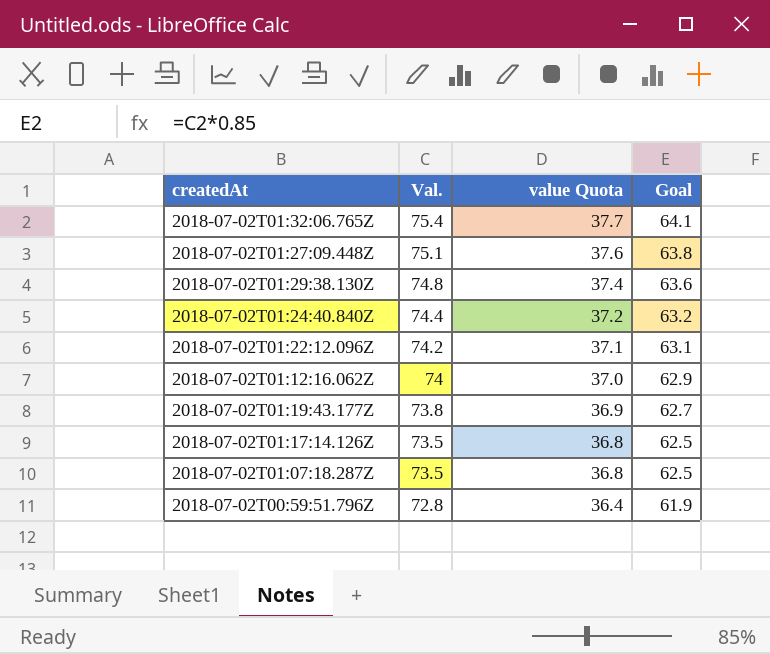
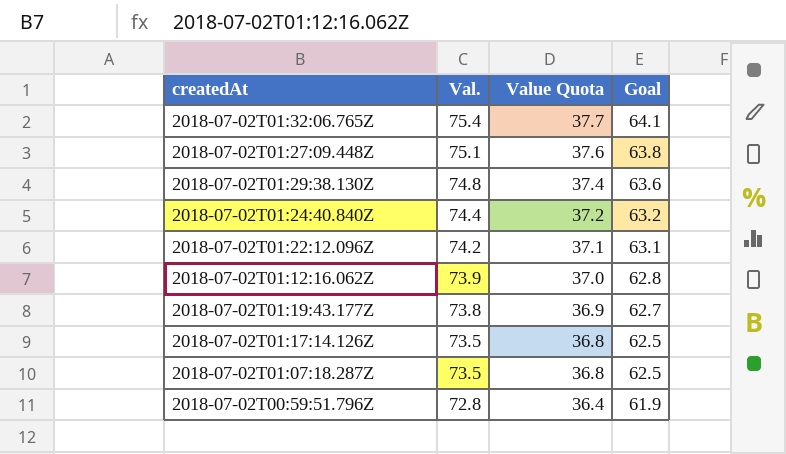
column name: value Quota -> Value Quota
2018-07-02T01:12:16.062Z | Val.: 74 -> 73.9
2018-07-02T01:12:16.062Z | Goal: 62.9 -> 62.8

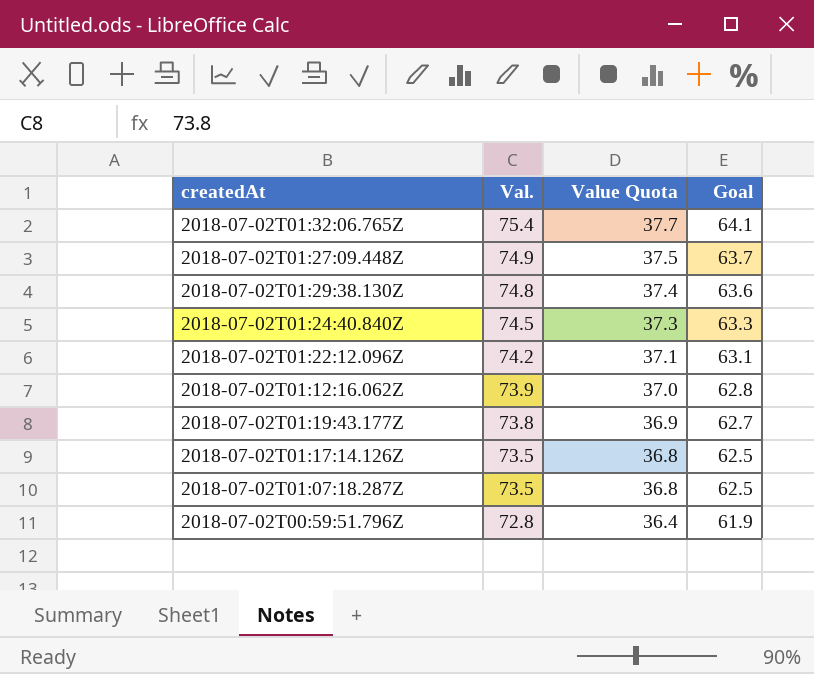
2018-07-02T01:27:09.448Z | Val.: 75.1 -> 74.9
2018-07-02T01:27:09.448Z | Value Quota: 37.6 -> 37.5
2018-07-02T01:27:09.448Z | Goal: 63.8 -> 63.7
2018-07-02T01:24:40.840Z | Val.: 74.4 -> 74.5
2018-07-02T01:24:40.840Z | Value Quota: 37.2 -> 37.3
2018-07-02T01:24:40.840Z | Goal: 63.2 -> 63.3

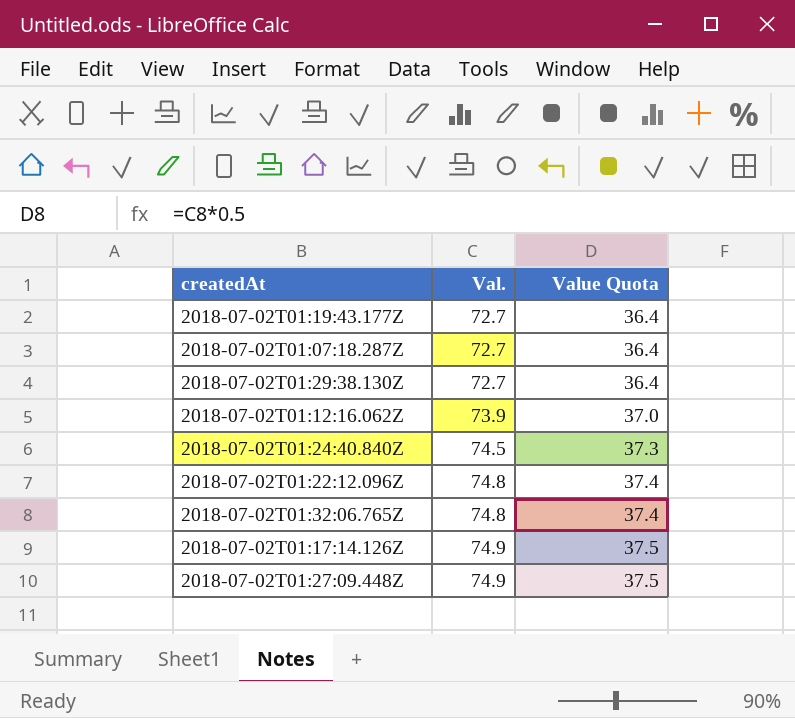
row order: Val. descending -> Val. ascending
column Goal | formula: [Val.] * 0.85 -> none
row 2018-07-02T00:59:51.796Z: 72.8 | 36.4 | 61.9 -> none
2018-07-02T01:19:43.177Z | Val.: 73.8 -> 72.7
2018-07-02T01:19:43.177Z | Value Quota: 36.9 -> 36.4
2018-07-02T01:07:18.287Z | Val.: 73.5 -> 72.7
2018-07-02T01:07:18.287Z | Value Quota: 36.8 -> 36.4
2018-07-02T01:29:38.130Z | Val.: 74.8 -> 72.7
2018-07-02T01:29:38.130Z | Value Quota: 37.4 -> 36.4
2018-07-02T01:22:12.096Z | Val.: 74.2 -> 74.8
2018-07-02T01:22:12.096Z | Value Quota: 37.1 -> 37.4
2018-07-02T01:32:06.765Z | Val.: 75.4 -> 74.8
2018-07-02T01:32:06.765Z | Value Quota: 37.7 -> 37.4
2018-07-02T01:17:14.126Z | Val.: 73.5 -> 74.9
2018-07-02T01:17:14.126Z | Value Quota: 36.8 -> 37.5

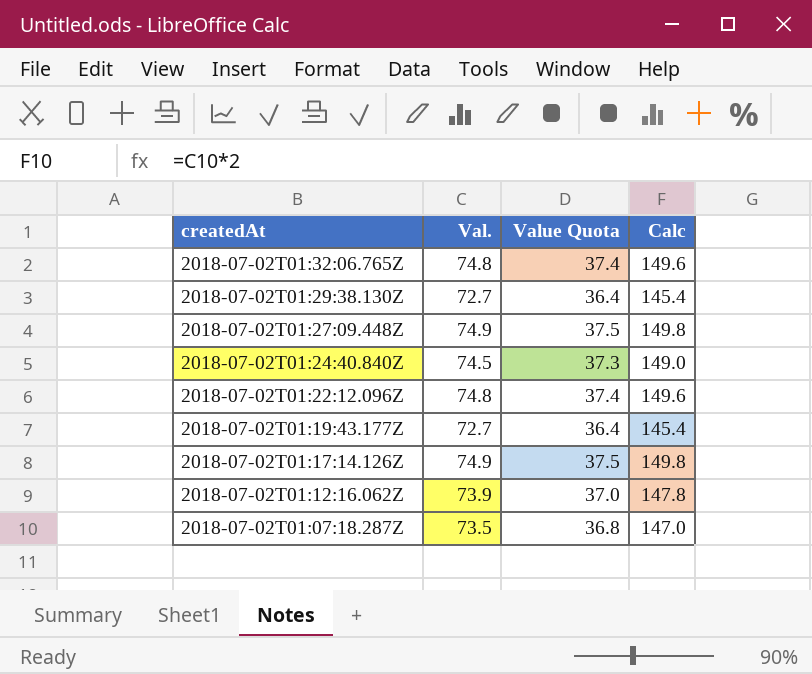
row order: Val. ascending -> createdAt descending
column Calc | formula: none -> [Val.] * 2
2018-07-02T01:07:18.287Z | Val.: 72.7 -> 73.5
2018-07-02T01:07:18.287Z | Value Quota: 36.4 -> 36.8

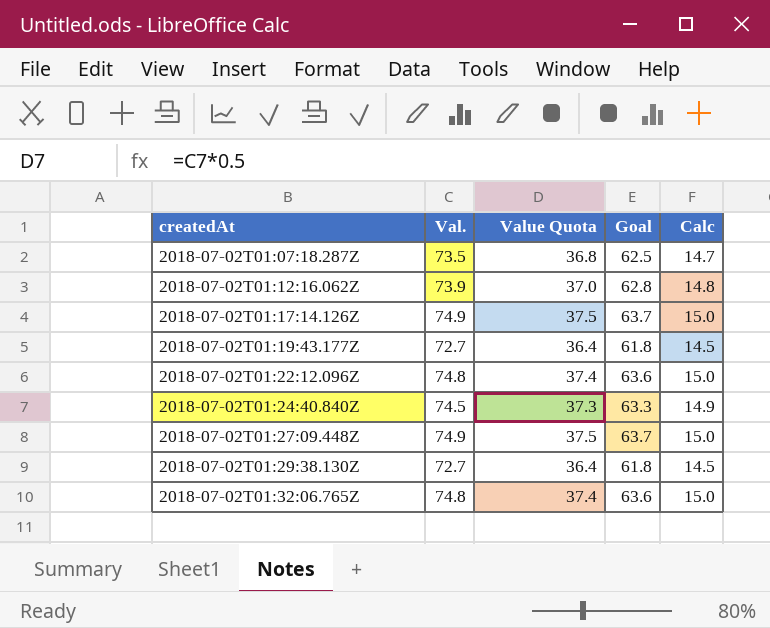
row order: createdAt descending -> createdAt ascending
column Goal | formula: none -> [Val.] * 0.85
column Calc | formula: [Val.] * 2 -> [Val.] * 0.2

